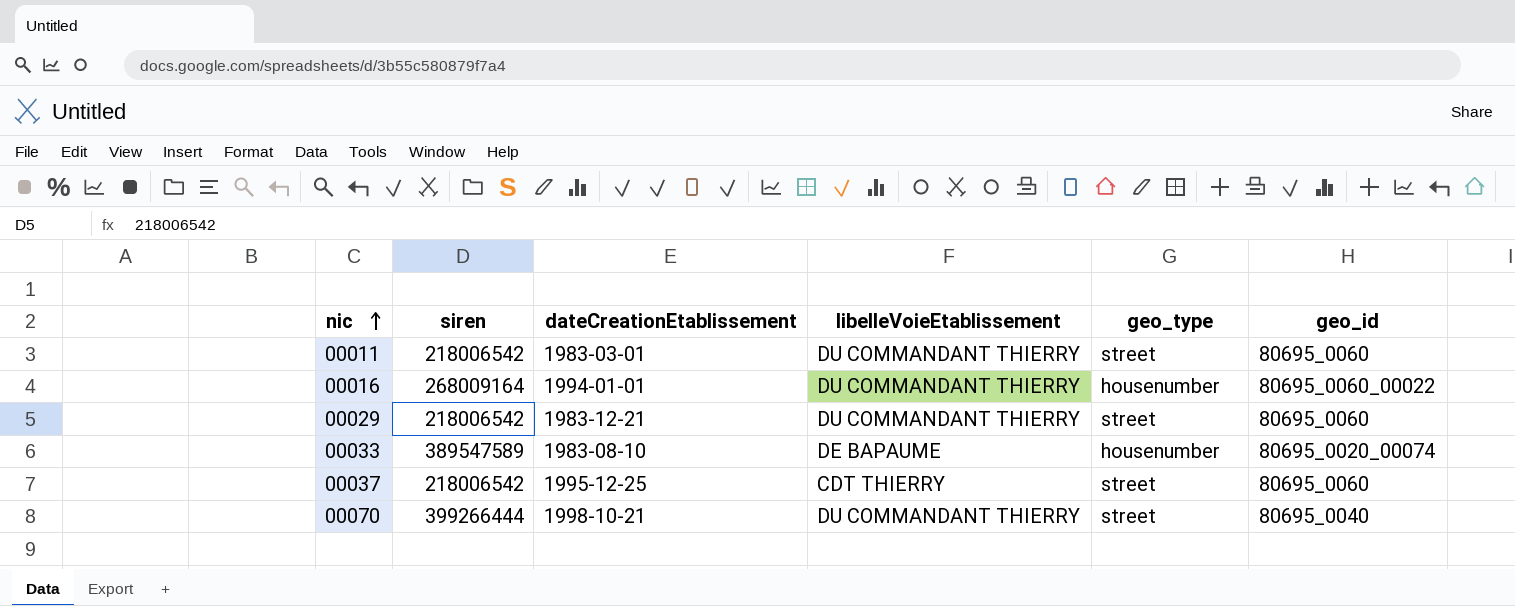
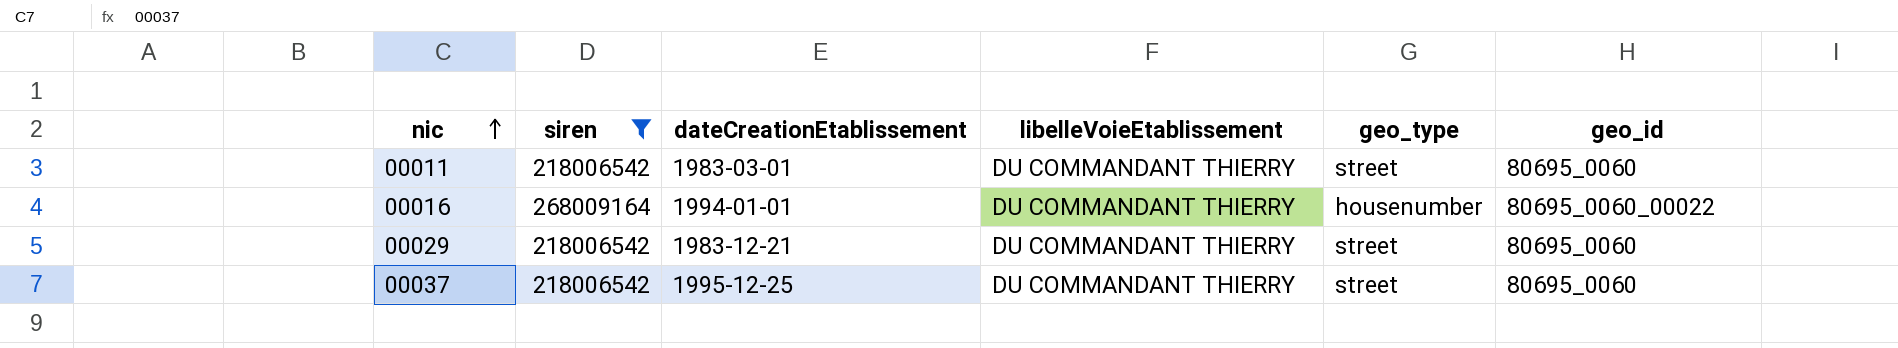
filter: none -> siren <= 268009164
00037 | libelleVoieEtablissement: CDT THIERRY -> DU COMMANDANT THIERRY

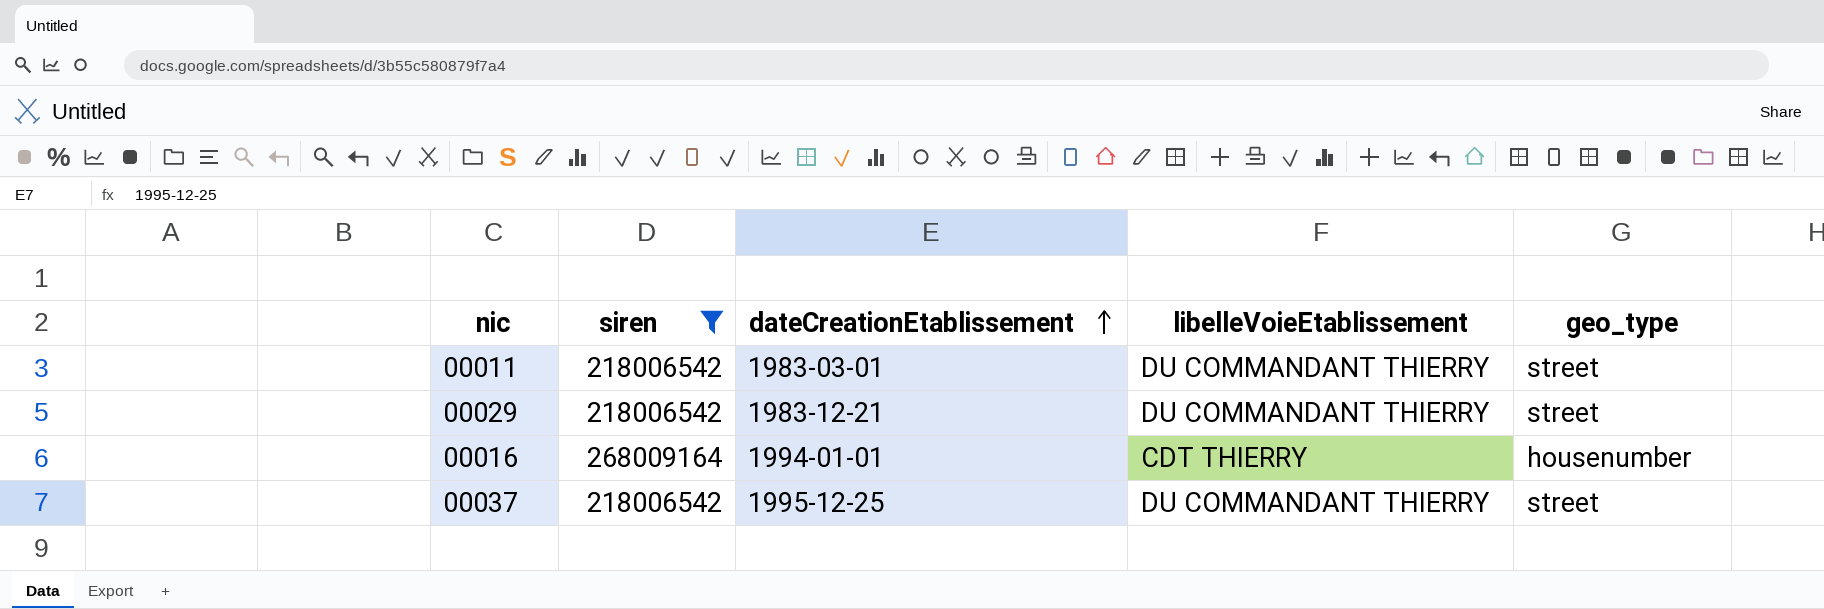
row order: nic ascending -> dateCreationEtablissement ascending
column geo_id | position: 6 -> none
00016 | libelleVoieEtablissement: DU COMMANDANT THIERRY -> CDT THIERRY

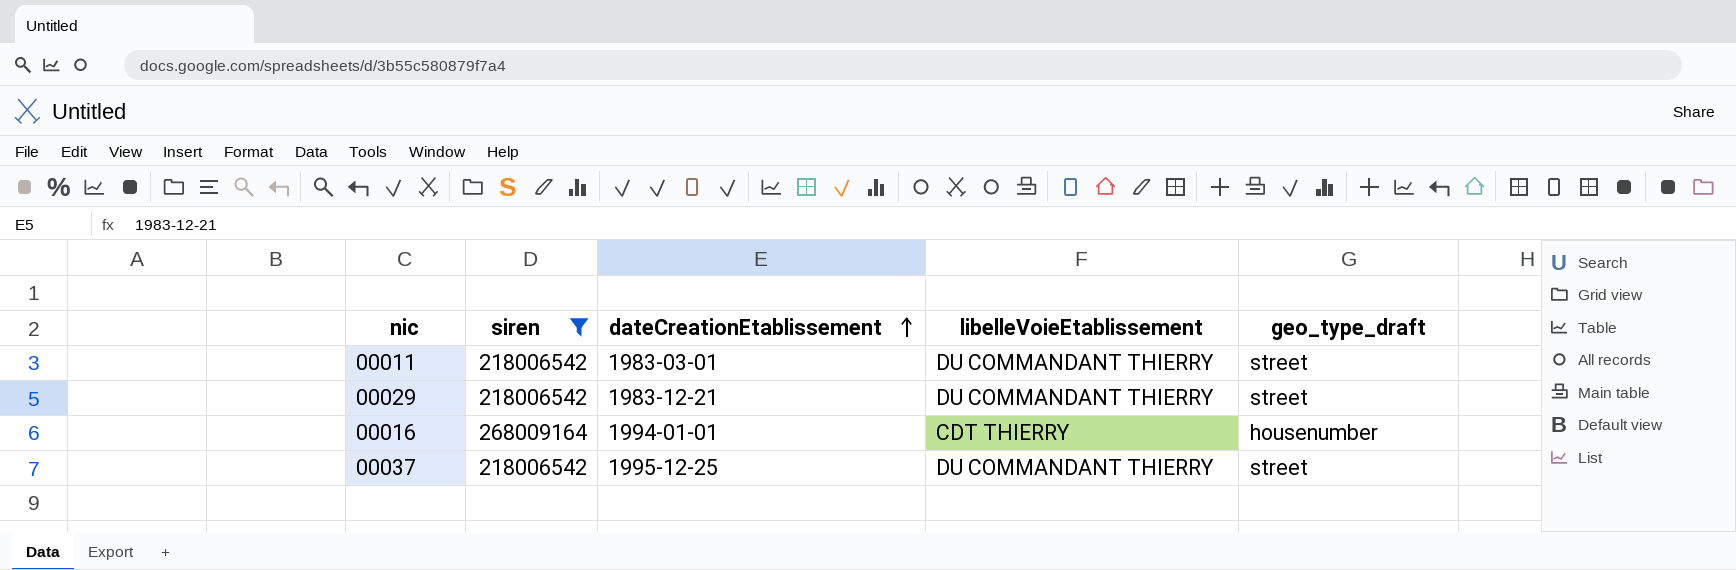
column name: geo_type -> geo_type_draft

